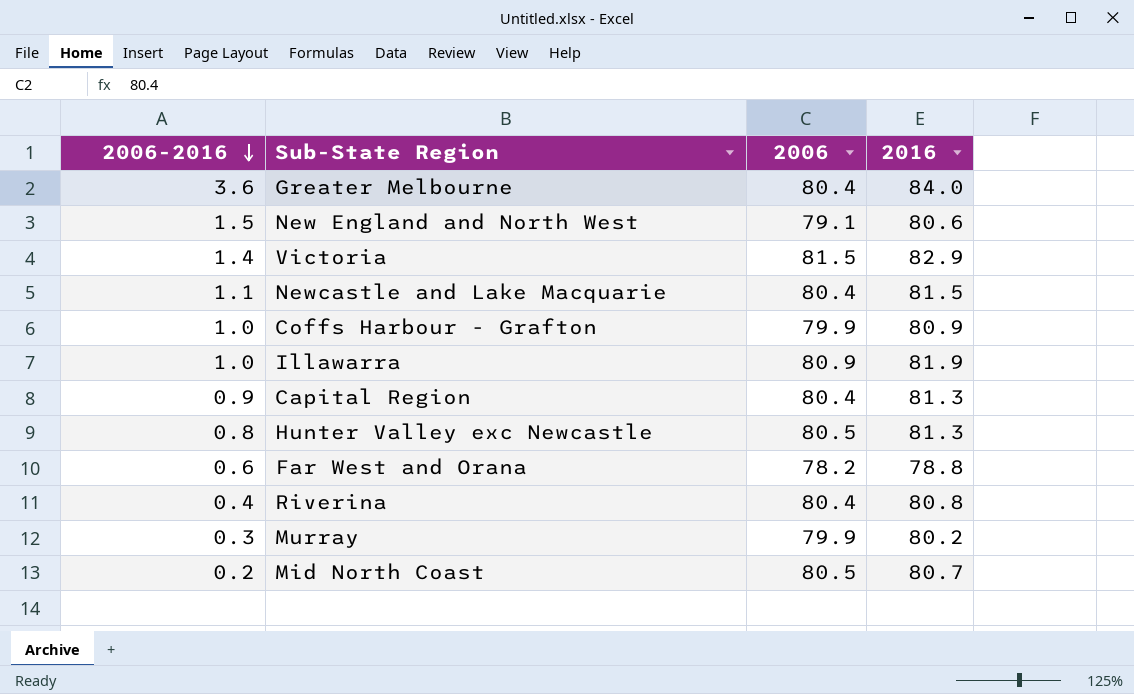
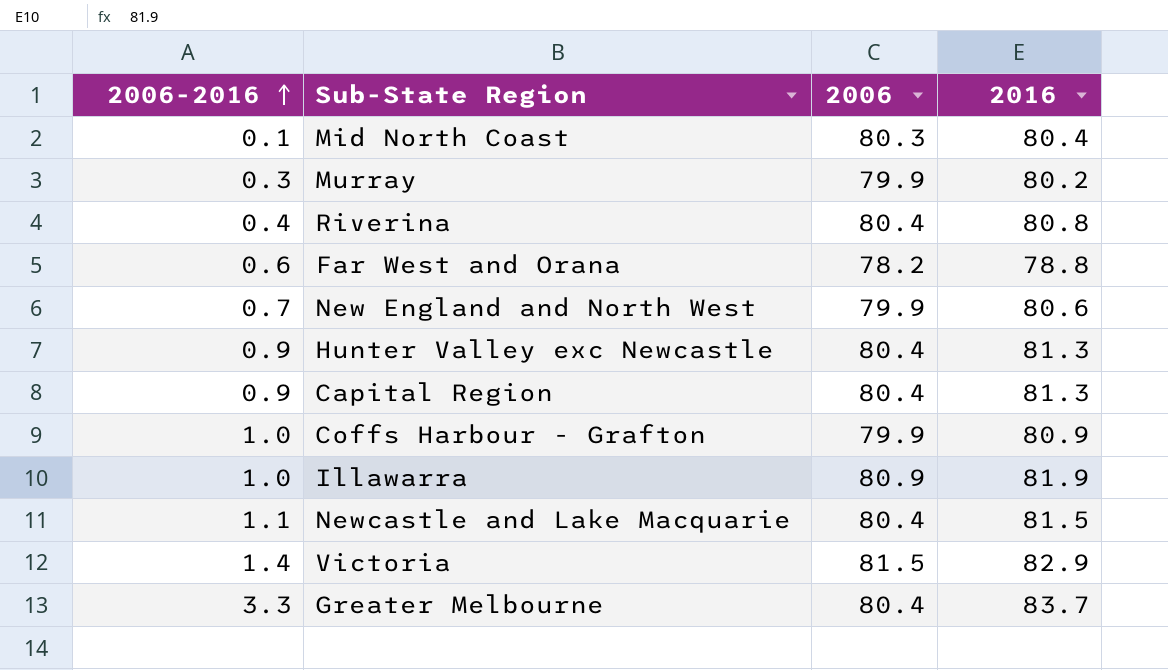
row order: 2006-2016 descending -> 2006-2016 ascending
Mid North Coast | 2006-2016: 0.2 -> 0.1
Mid North Coast | 2006: 80.5 -> 80.3
Mid North Coast | 2016: 80.7 -> 80.4
New England and North West | 2006-2016: 1.5 -> 0.7
New England and North West | 2006: 79.1 -> 79.9
Hunter Valley exc Newcastle | 2006-2016: 0.8 -> 0.9
Hunter Valley exc Newcastle | 2006: 80.5 -> 80.4
Greater Melbourne | 2006-2016: 3.6 -> 3.3
Greater Melbourne | 2016: 84.0 -> 83.7

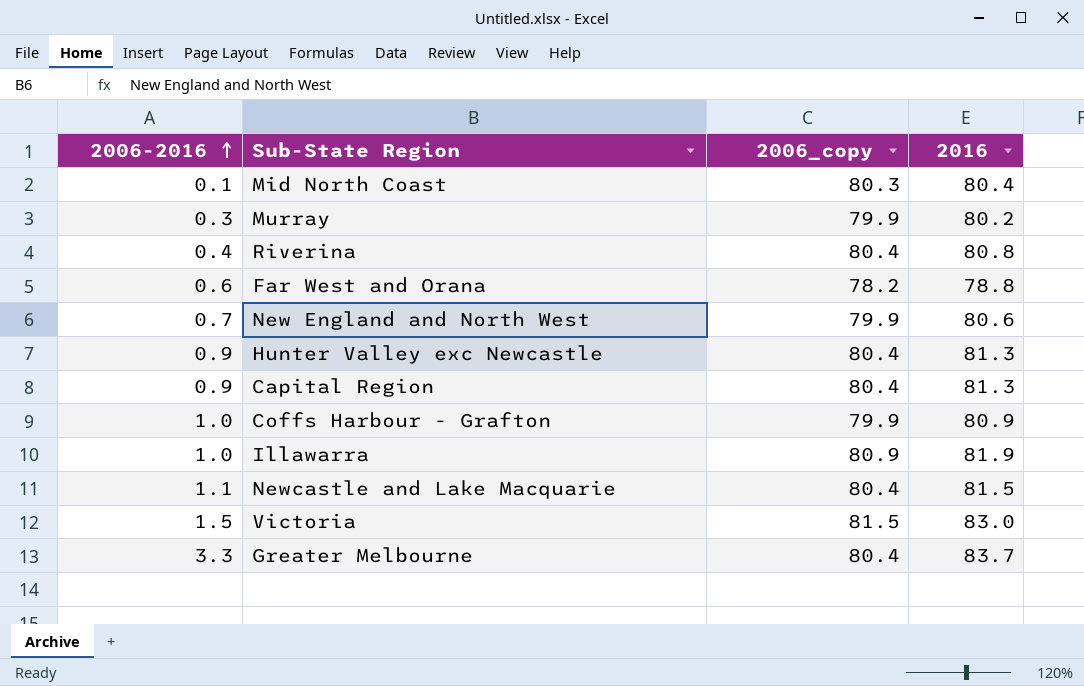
column name: 2006 -> 2006_copy
Victoria | 2006-2016: 1.4 -> 1.5
Victoria | 2016: 82.9 -> 83.0

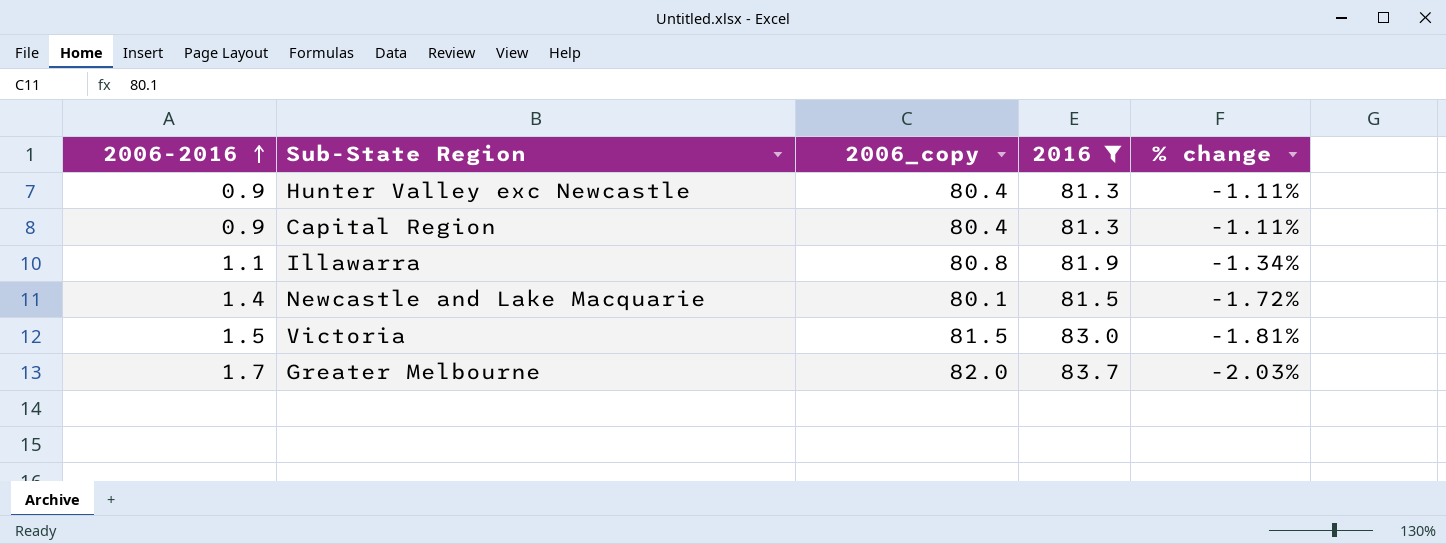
filter: none -> 2016 >= 81.3
column % change | formula: none -> ([2006_copy] - [2016]) / [2016]
Illawarra | 2006-2016: 1.0 -> 1.1
Illawarra | 2006_copy: 80.9 -> 80.8
Newcastle and Lake Macquarie | 2006-2016: 1.1 -> 1.4
Newcastle and Lake Macquarie | 2006_copy: 80.4 -> 80.1
Greater Melbourne | 2006-2016: 3.3 -> 1.7
Greater Melbourne | 2006_copy: 80.4 -> 82.0

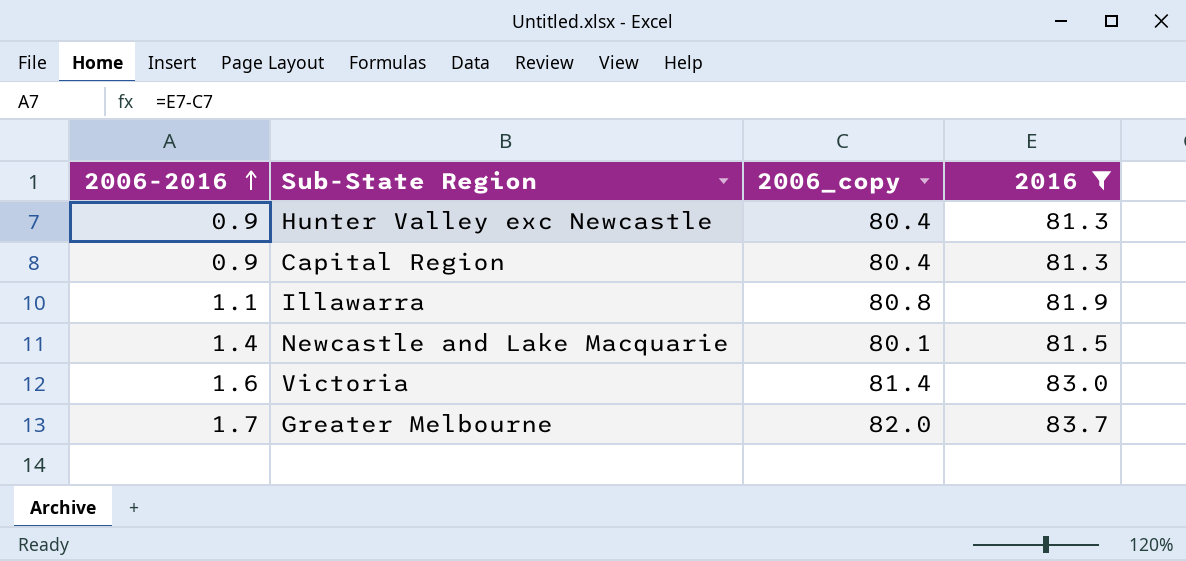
column % change | formula: ([2006_copy] - [2016]) / [2016] -> none
Victoria | 2006-2016: 1.5 -> 1.6
Victoria | 2006_copy: 81.5 -> 81.4

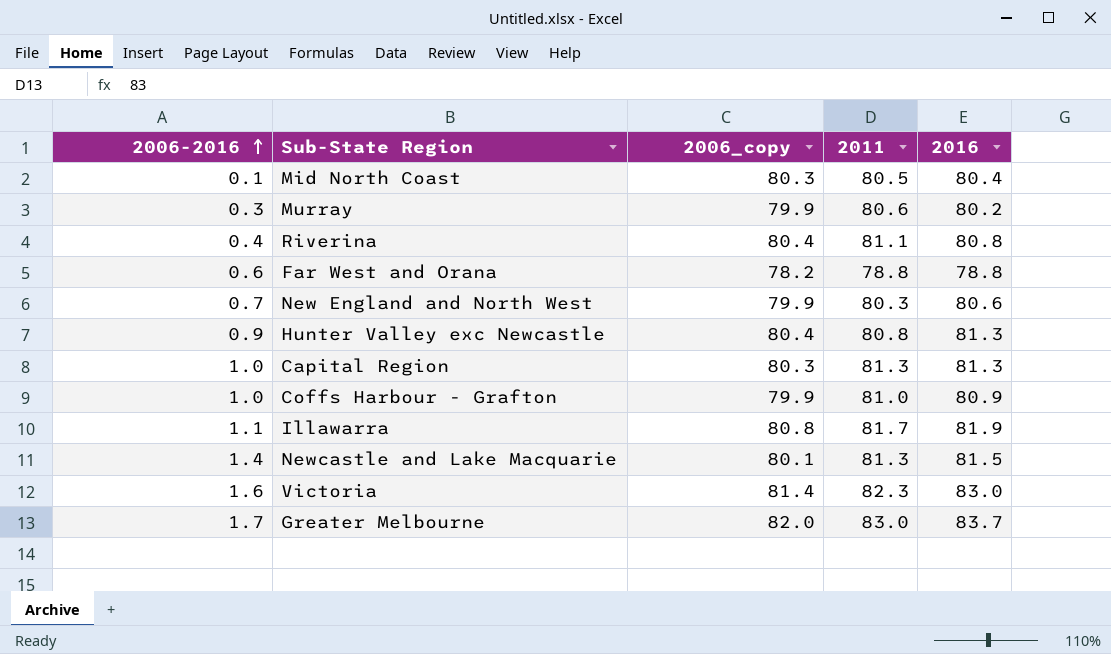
filter: 2016 >= 81.3 -> none
column 2011 | position: none -> 4
Capital Region | 2006-2016: 0.9 -> 1.0
Capital Region | 2006_copy: 80.4 -> 80.3

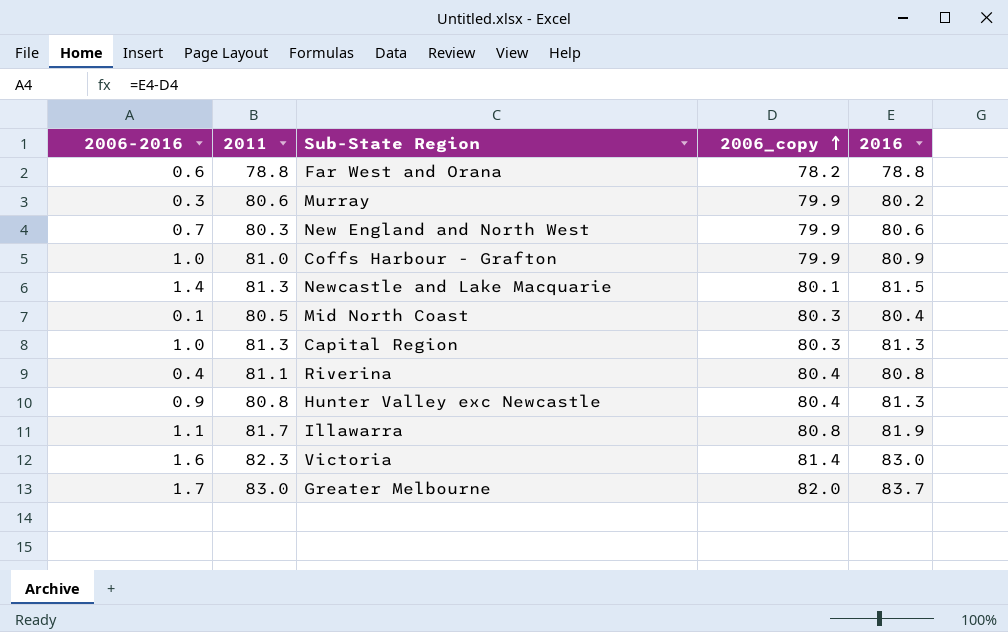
row order: 2006-2016 ascending -> 2006_copy ascending
column 2011 | position: 4 -> 2

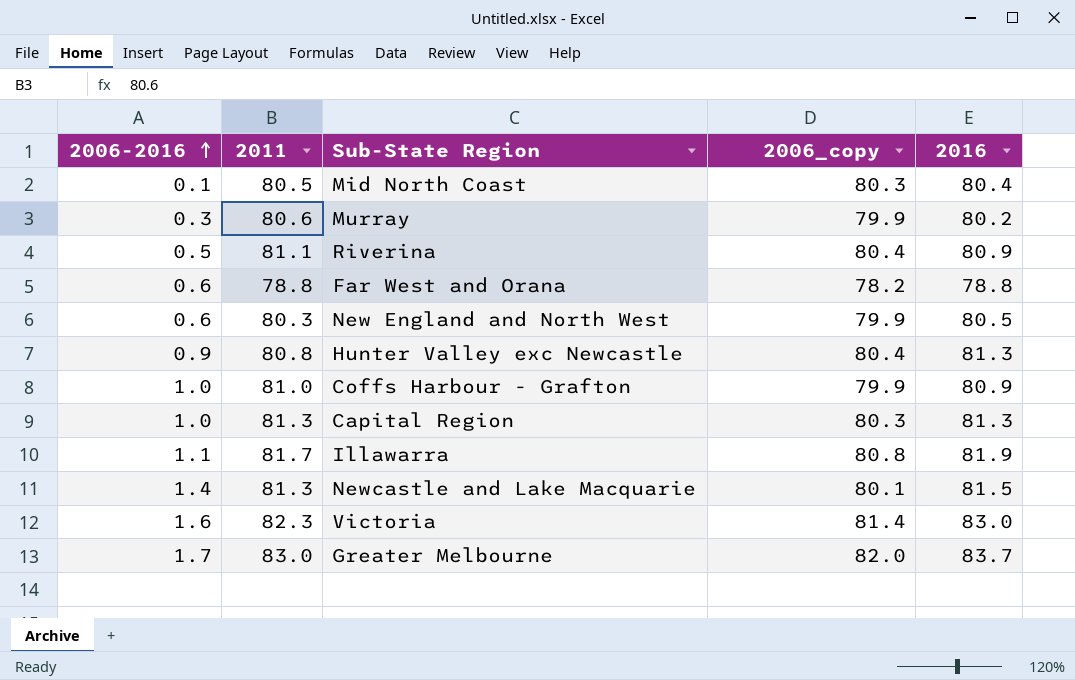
row order: 2006_copy ascending -> 2006-2016 ascending
Riverina | 2006-2016: 0.4 -> 0.5
Riverina | 2016: 80.8 -> 80.9
New England and North West | 2006-2016: 0.7 -> 0.6
New England and North West | 2016: 80.6 -> 80.5

